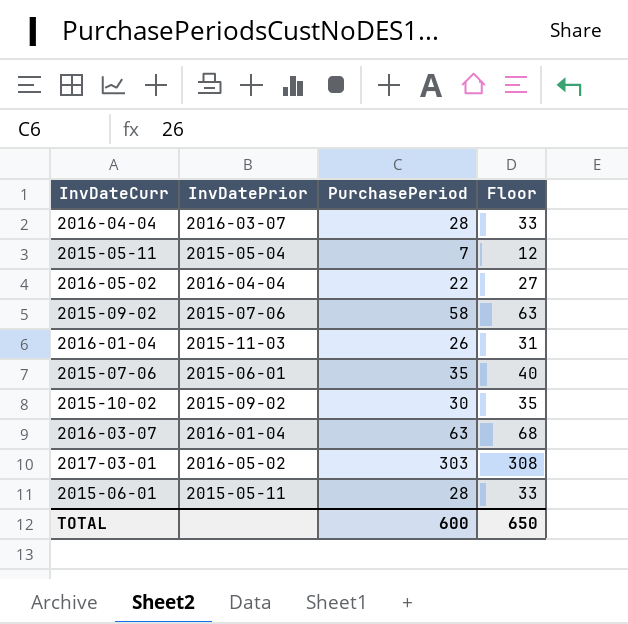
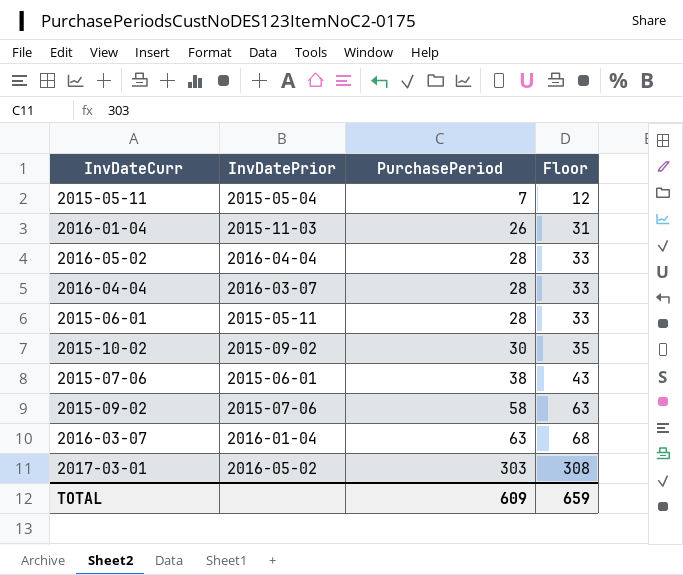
row order: none -> PurchasePeriod ascending
2016-05-02 | PurchasePeriod: 22 -> 28
2016-05-02 | Floor: 27 -> 33
2015-07-06 | PurchasePeriod: 35 -> 38
2015-07-06 | Floor: 40 -> 43
TOTAL | PurchasePeriod: 600 -> 609
TOTAL | Floor: 650 -> 659

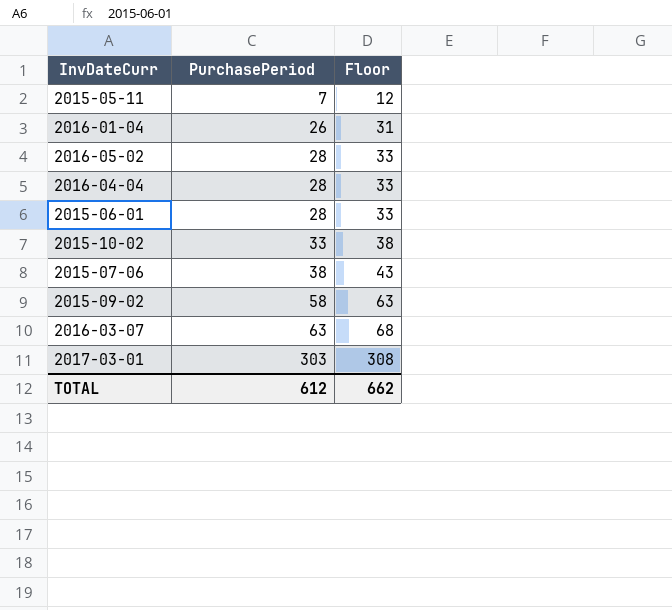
column InvDatePrior | position: 2 -> none
2015-10-02 | PurchasePeriod: 30 -> 33
2015-10-02 | Floor: 35 -> 38
TOTAL | PurchasePeriod: 609 -> 612
TOTAL | Floor: 659 -> 662

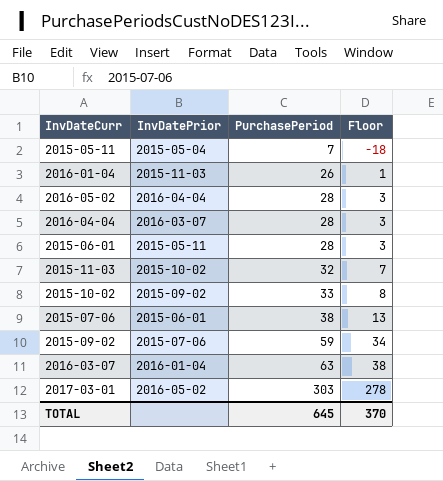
column InvDatePrior | position: none -> 2
column Floor | formula: [PurchasePeriod] + 5 -> [PurchasePeriod] - 25
row 2015-11-03: none -> 2015-10-02 | 32 | 7
2015-09-02 | PurchasePeriod: 58 -> 59
TOTAL | PurchasePeriod: 612 -> 645
TOTAL | Floor: 662 -> 370

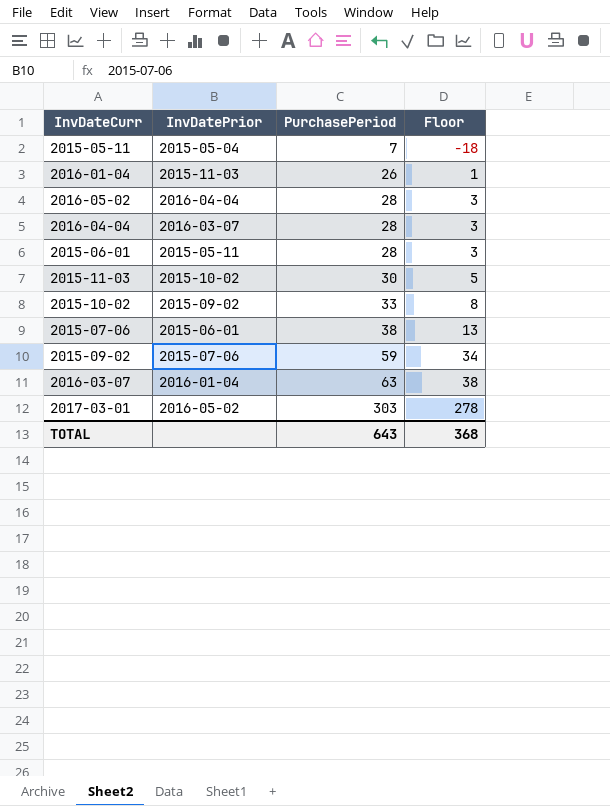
2015-11-03 | PurchasePeriod: 32 -> 30
2015-11-03 | Floor: 7 -> 5
TOTAL | PurchasePeriod: 645 -> 643
TOTAL | Floor: 370 -> 368

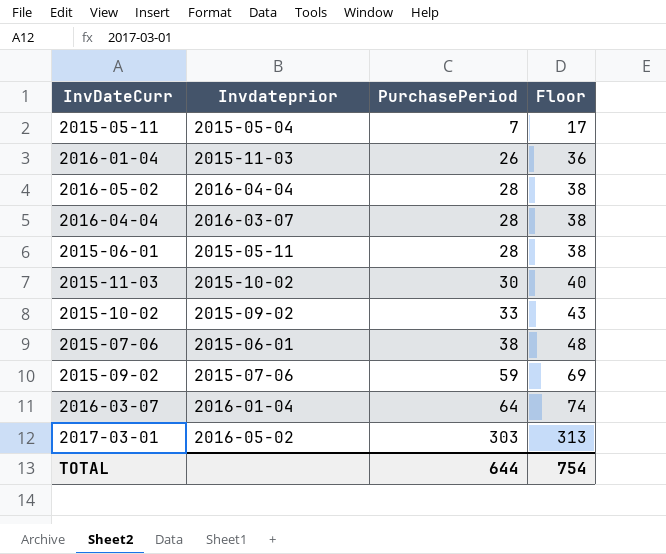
column name: InvDatePrior -> Invdateprior
column Floor | formula: [PurchasePeriod] - 25 -> [PurchasePeriod] + 10
2016-03-07 | PurchasePeriod: 63 -> 64
TOTAL | PurchasePeriod: 643 -> 644
TOTAL | Floor: 368 -> 754

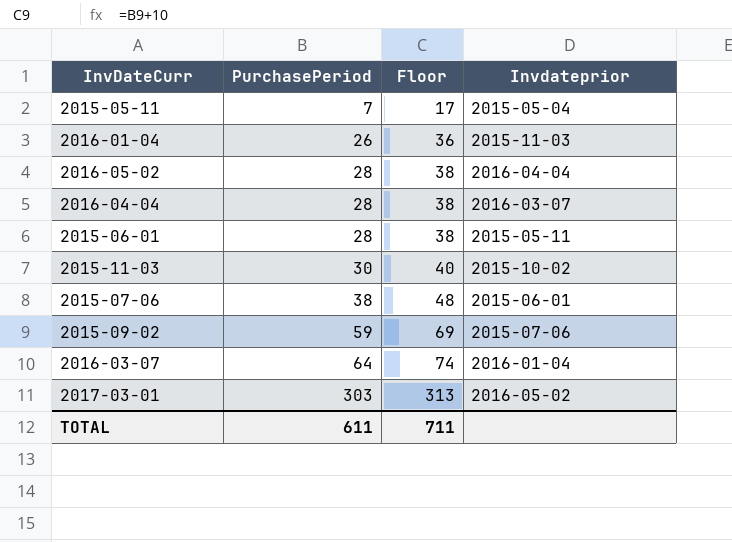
column Invdateprior | position: 2 -> 4
row 2015-10-02: 2015-09-02 | 33 | 43 -> none
TOTAL | PurchasePeriod: 644 -> 611
TOTAL | Floor: 754 -> 711

